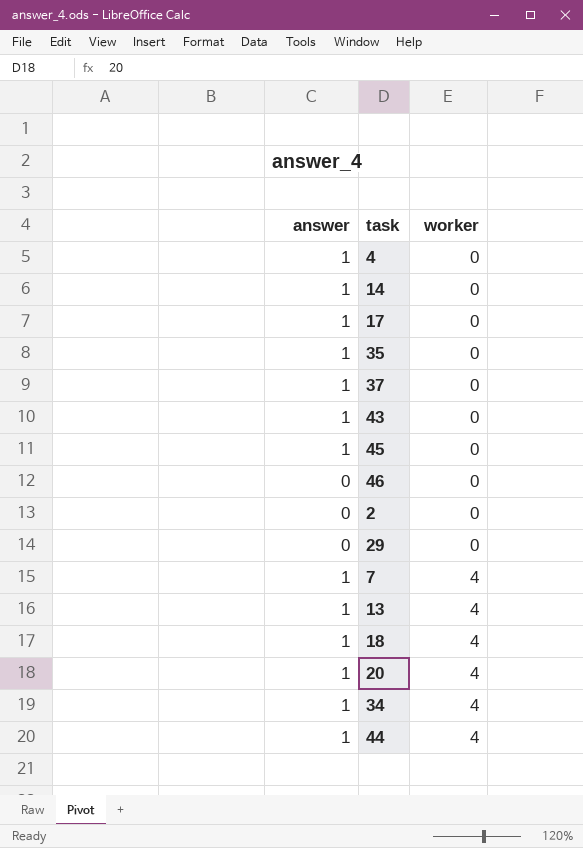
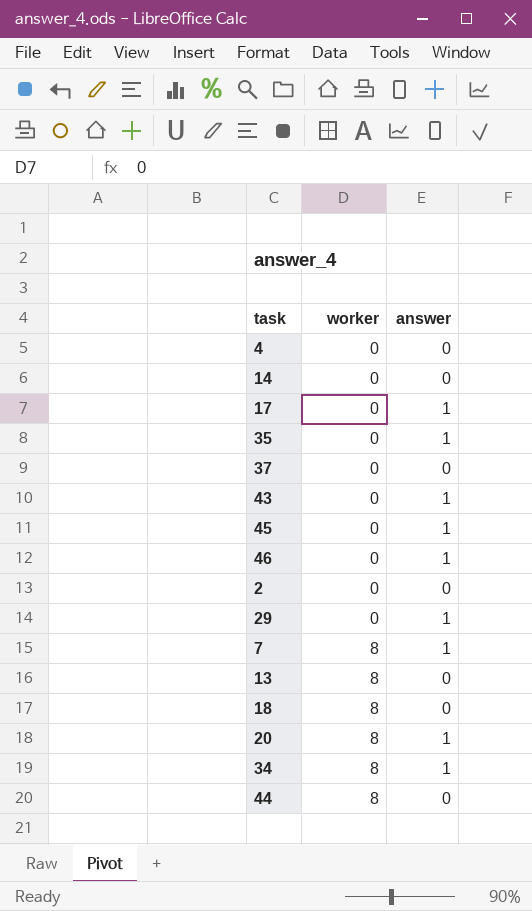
column answer | position: 1 -> 3
4 | answer: 1 -> 0
14 | answer: 1 -> 0
37 | answer: 1 -> 0
46 | answer: 0 -> 1
29 | answer: 0 -> 1
7 | worker: 4 -> 8
13 | worker: 4 -> 8
13 | answer: 1 -> 0
18 | worker: 4 -> 8
18 | answer: 1 -> 0
20 | worker: 4 -> 8
34 | worker: 4 -> 8
44 | worker: 4 -> 8
44 | answer: 1 -> 0

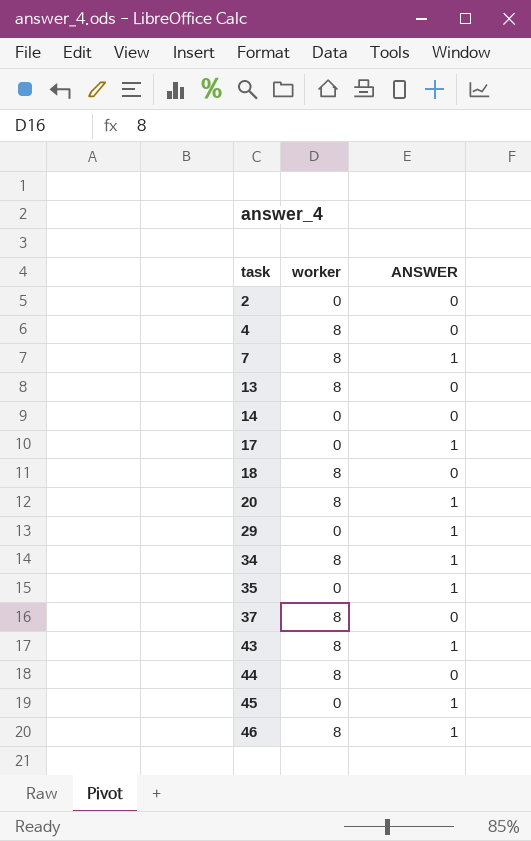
row order: worker ascending -> task ascending
column name: answer -> ANSWER
4 | worker: 0 -> 8
37 | worker: 0 -> 8
43 | worker: 0 -> 8
46 | worker: 0 -> 8

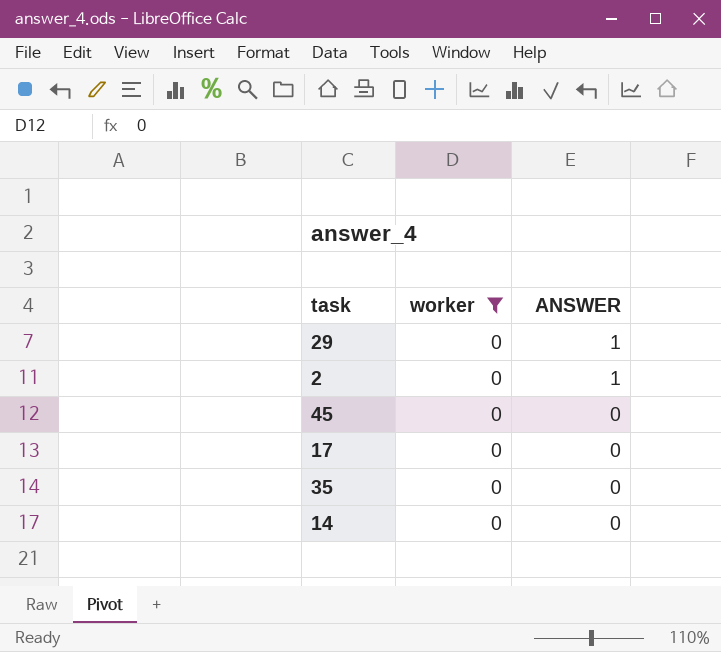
filter: none -> worker = 0
row order: task ascending -> ANSWER descending
2 | ANSWER: 0 -> 1
45 | ANSWER: 1 -> 0
17 | ANSWER: 1 -> 0
35 | ANSWER: 1 -> 0

